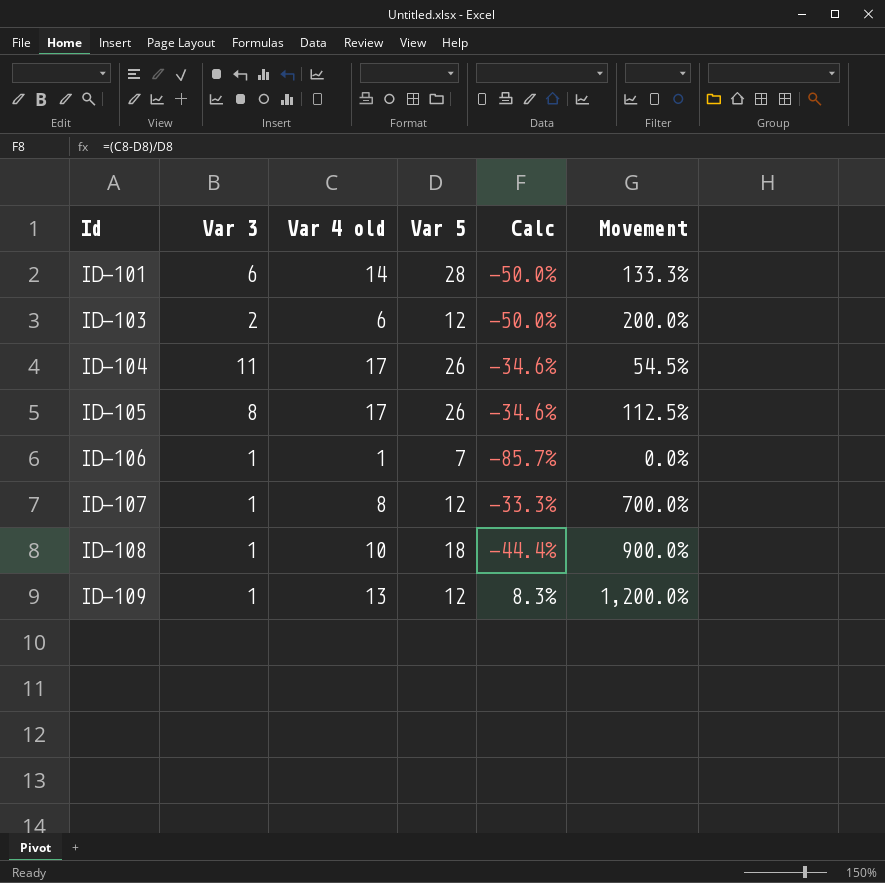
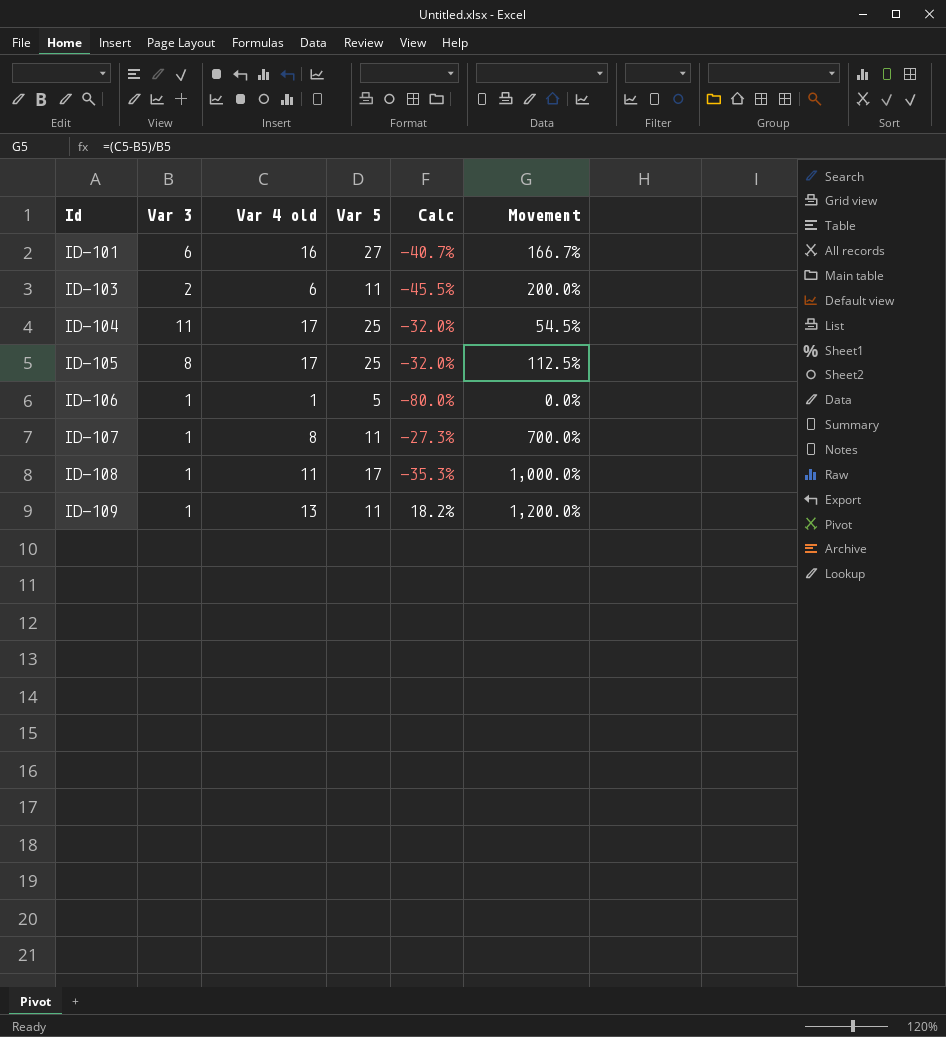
ID-101 | Var 4 old: 14 -> 16
ID-101 | Var 5: 28 -> 27
ID-101 | Calc: -50.0% -> -40.7%
ID-101 | Movement: 133.3% -> 166.7%
ID-103 | Var 5: 12 -> 11
ID-103 | Calc: -50.0% -> -45.5%
ID-104 | Var 5: 26 -> 25
ID-104 | Calc: -34.6% -> -32.0%
ID-105 | Var 5: 26 -> 25
ID-105 | Calc: -34.6% -> -32.0%
ID-106 | Var 5: 7 -> 5
ID-106 | Calc: -85.7% -> -80.0%
ID-107 | Var 5: 12 -> 11
ID-107 | Calc: -33.3% -> -27.3%
ID-108 | Var 4 old: 10 -> 11
ID-108 | Var 5: 18 -> 17
ID-108 | Calc: -44.4% -> -35.3%
ID-108 | Movement: 900.0% -> 1,000.0%
ID-109 | Var 5: 12 -> 11
ID-109 | Calc: 8.3% -> 18.2%

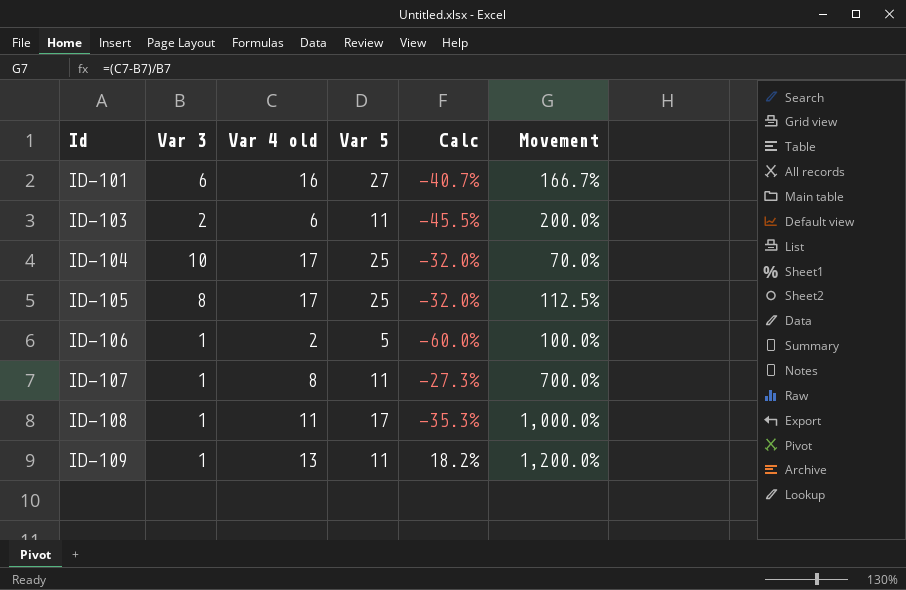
ID-104 | Var 3: 11 -> 10
ID-104 | Movement: 54.5% -> 70.0%
ID-106 | Var 4 old: 1 -> 2
ID-106 | Calc: -80.0% -> -60.0%
ID-106 | Movement: 0.0% -> 100.0%

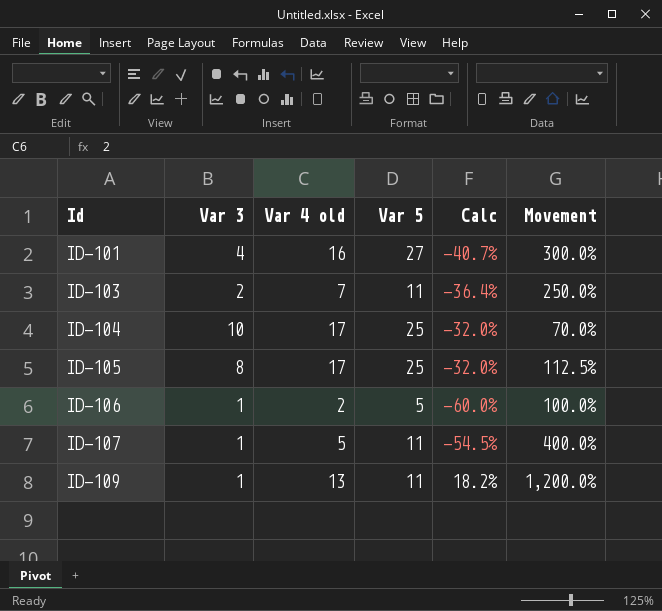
row ID-108: 1 | 11 | 17 | -35.3% | 1,000.0% -> none
ID-101 | Var 3: 6 -> 4
ID-101 | Movement: 166.7% -> 300.0%
ID-103 | Var 4 old: 6 -> 7
ID-103 | Calc: -45.5% -> -36.4%
ID-103 | Movement: 200.0% -> 250.0%
ID-107 | Var 4 old: 8 -> 5
ID-107 | Calc: -27.3% -> -54.5%
ID-107 | Movement: 700.0% -> 400.0%

